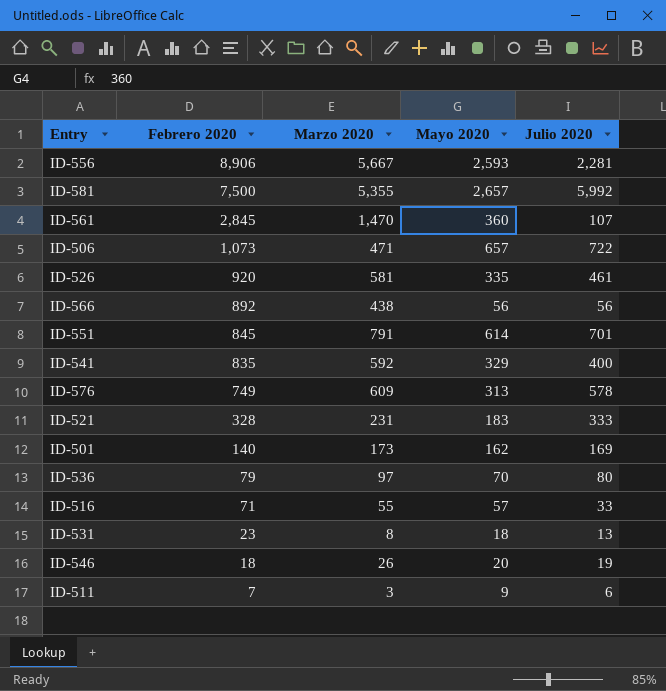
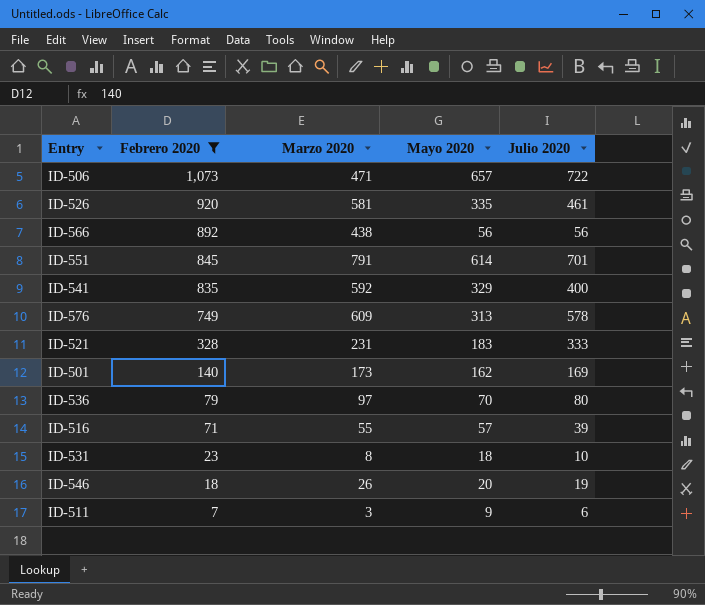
filter: none -> Febrero 2020 <= 1,073
ID-516 | Julio 2020: 33 -> 39
ID-531 | Julio 2020: 13 -> 10

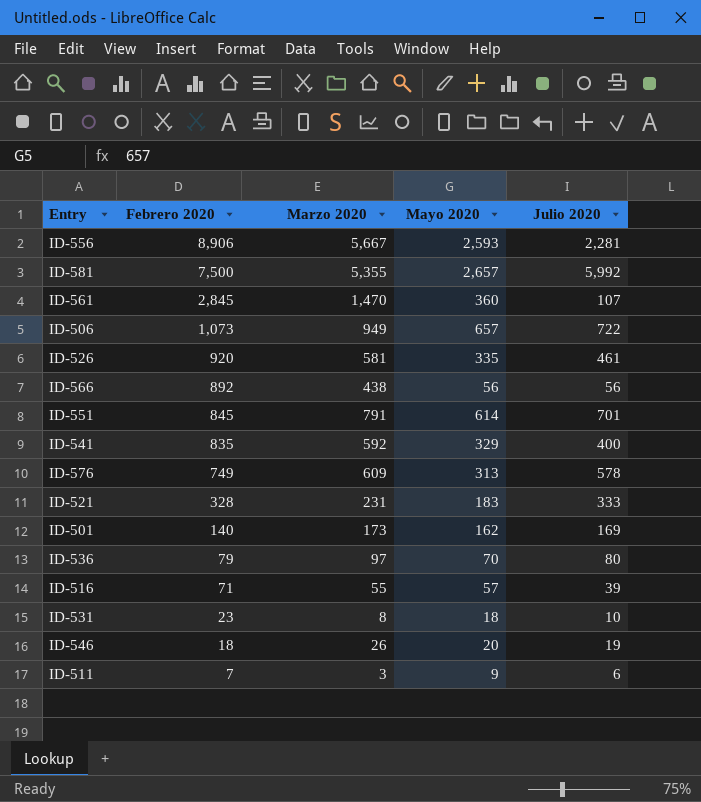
filter: Febrero 2020 <= 1,073 -> none
ID-506 | Marzo 2020: 471 -> 949

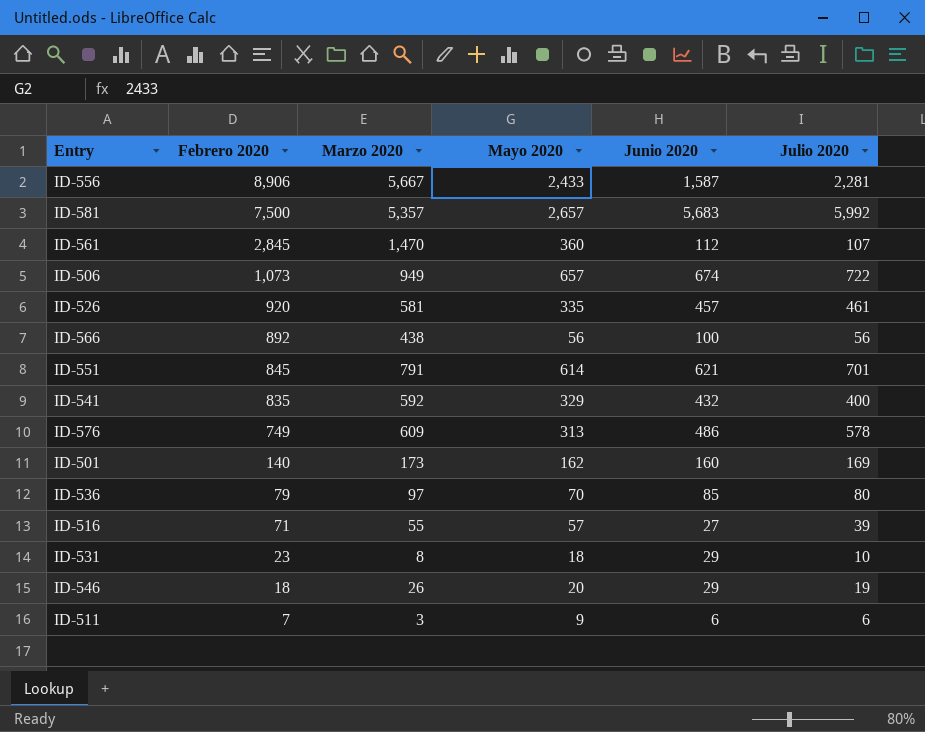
column Junio 2020 | position: none -> 5
row ID-521: 328 | 231 | 183 | 333 -> none
ID-556 | Mayo 2020: 2,593 -> 2,433
ID-581 | Marzo 2020: 5,355 -> 5,357

